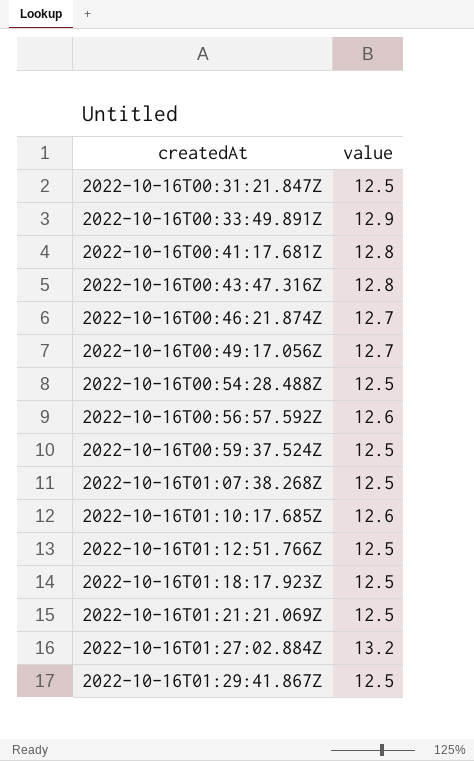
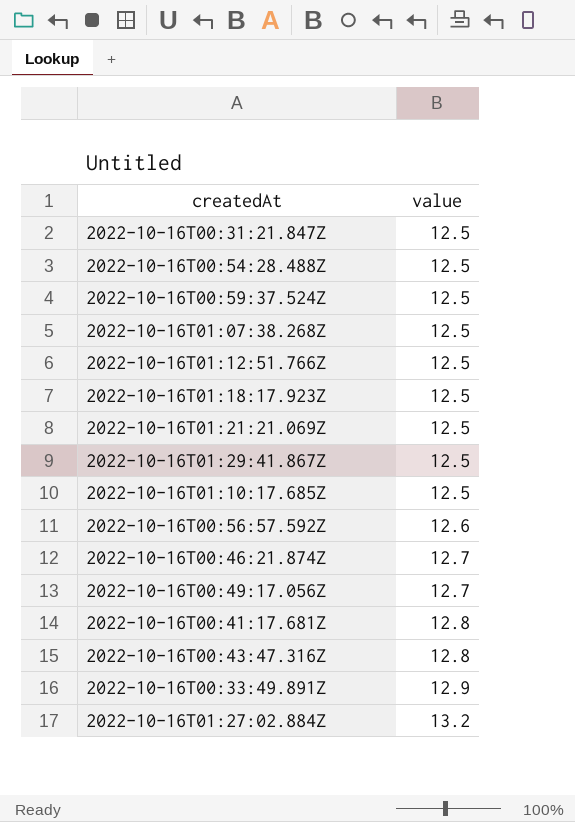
row order: createdAt ascending -> value ascending
2022-10-16T01:10:17.685Z | value: 12.6 -> 12.5

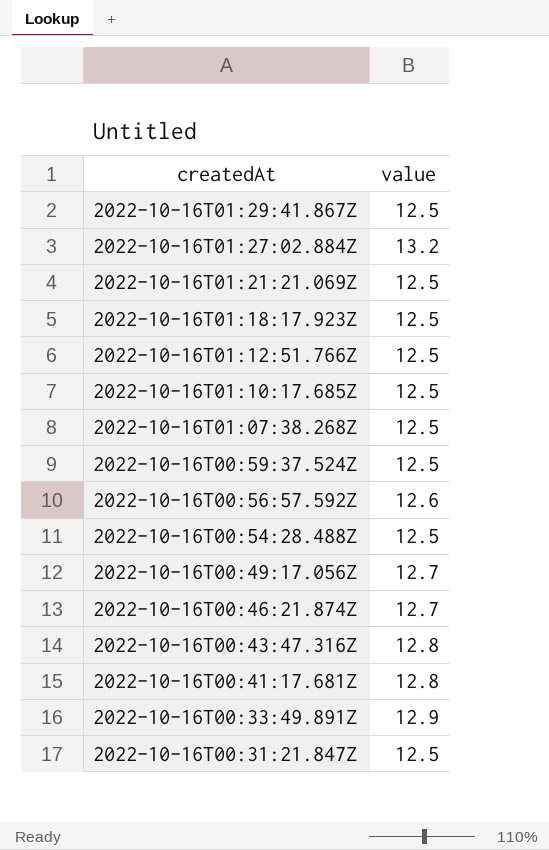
row order: value ascending -> createdAt descending

